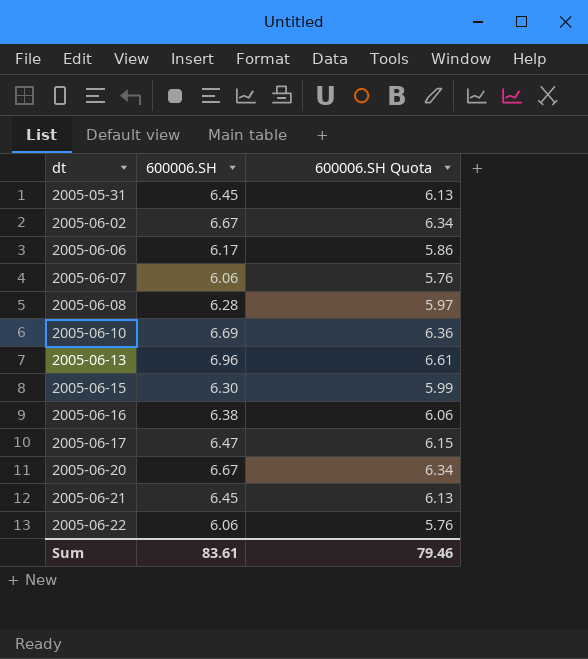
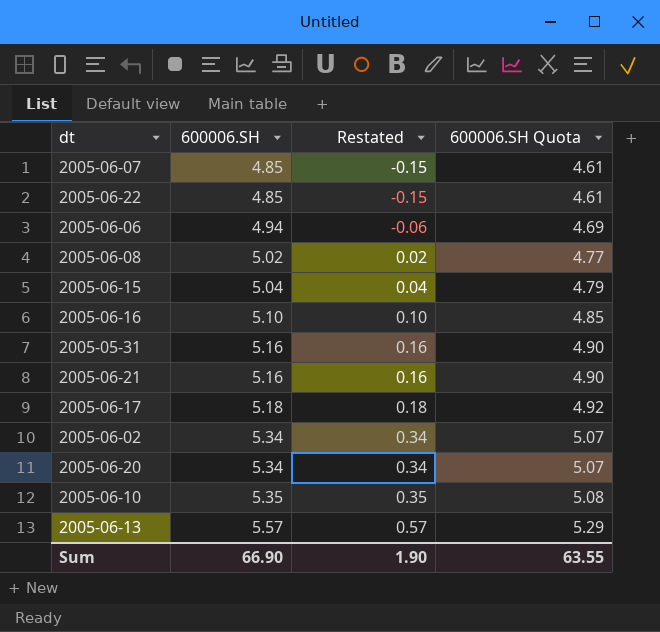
row order: dt ascending -> 600006.SH ascending
column Restated | formula: none -> [600006.SH] - 5
2005-06-07 | 600006.SH: 6.06 -> 4.85
2005-06-07 | 600006.SH Quota: 5.76 -> 4.61
2005-06-22 | 600006.SH: 6.06 -> 4.85
2005-06-22 | 600006.SH Quota: 5.76 -> 4.61
2005-06-06 | 600006.SH: 6.17 -> 4.94
2005-06-06 | 600006.SH Quota: 5.86 -> 4.69
2005-06-08 | 600006.SH: 6.28 -> 5.02
2005-06-08 | 600006.SH Quota: 5.97 -> 4.77
2005-06-15 | 600006.SH: 6.30 -> 5.04
2005-06-15 | 600006.SH Quota: 5.99 -> 4.79
2005-06-16 | 600006.SH: 6.38 -> 5.10
2005-06-16 | 600006.SH Quota: 6.06 -> 4.85
2005-05-31 | 600006.SH: 6.45 -> 5.16
2005-05-31 | 600006.SH Quota: 6.13 -> 4.90
2005-06-21 | 600006.SH: 6.45 -> 5.16
2005-06-21 | 600006.SH Quota: 6.13 -> 4.90
2005-06-17 | 600006.SH: 6.47 -> 5.18
2005-06-17 | 600006.SH Quota: 6.15 -> 4.92
2005-06-02 | 600006.SH: 6.67 -> 5.34
2005-06-02 | 600006.SH Quota: 6.34 -> 5.07
2005-06-20 | 600006.SH: 6.67 -> 5.34
2005-06-20 | 600006.SH Quota: 6.34 -> 5.07
2005-06-10 | 600006.SH: 6.69 -> 5.35
2005-06-10 | 600006.SH Quota: 6.36 -> 5.08
2005-06-13 | 600006.SH: 6.96 -> 5.57
2005-06-13 | 600006.SH Quota: 6.61 -> 5.29
Sum | 600006.SH: 83.61 -> 66.90
Sum | 600006.SH Quota: 79.46 -> 63.55

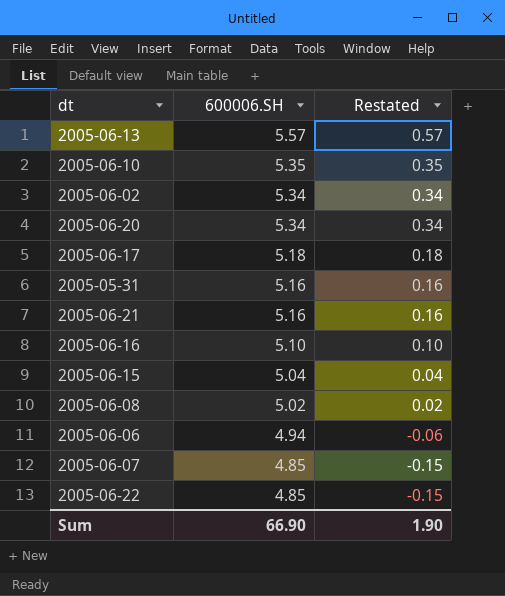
row order: 600006.SH ascending -> 600006.SH descending
column 600006.SH Quota | formula: [600006.SH] * 0.95 -> none

